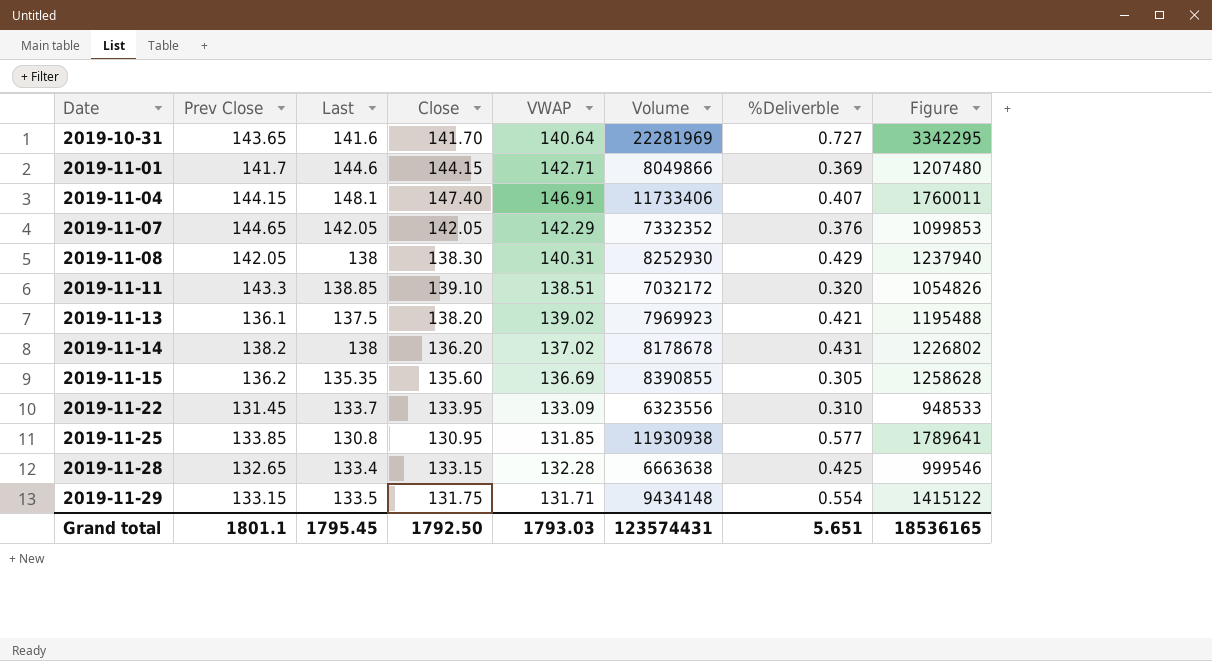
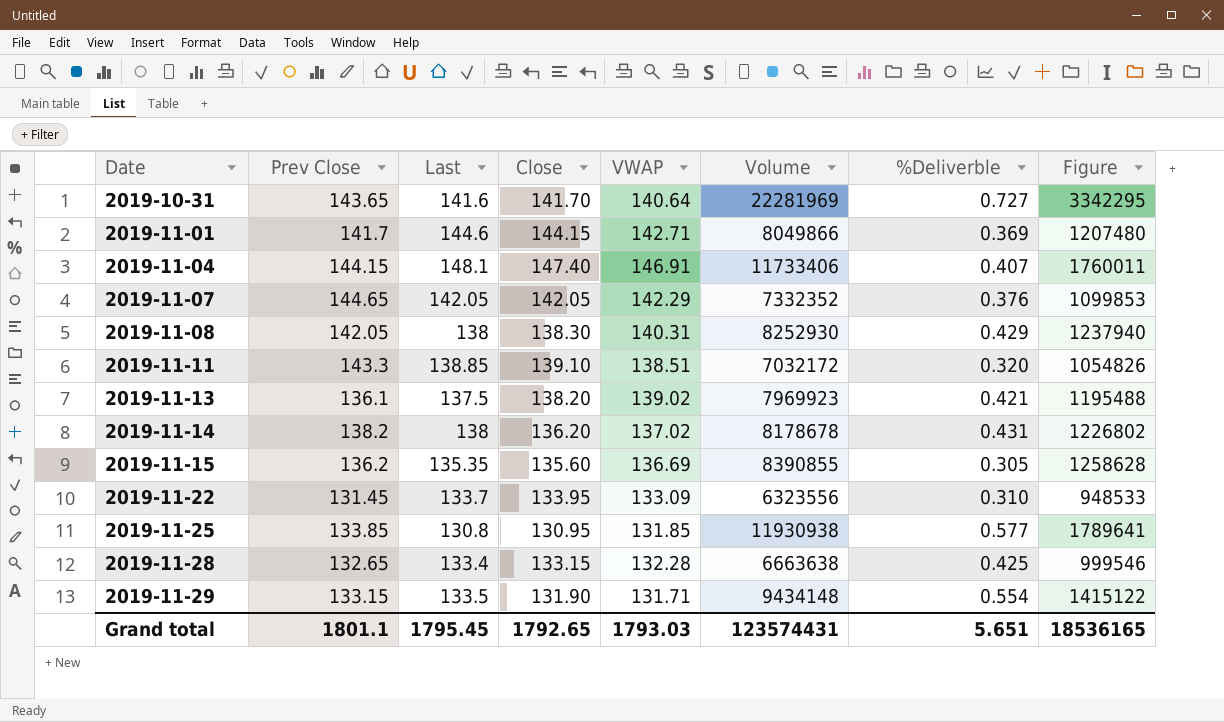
2019-11-29 | Close: 131.75 -> 131.90
Grand total | Close: 1792.50 -> 1792.65

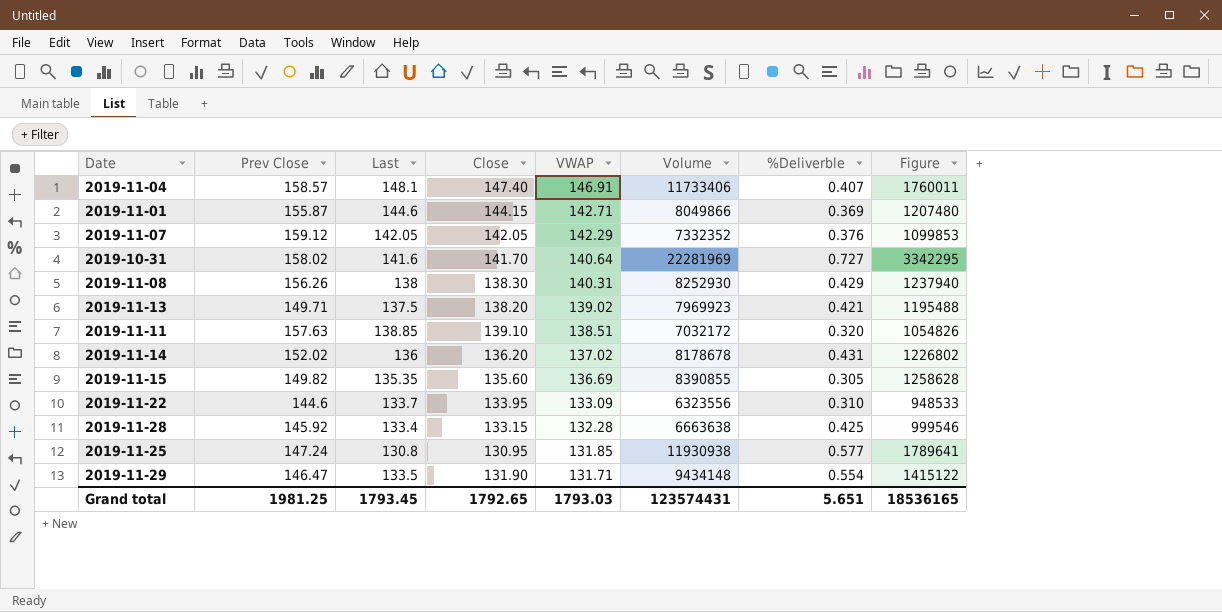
row order: Date ascending -> VWAP descending
2019-11-04 | Prev Close: 144.15 -> 158.57
2019-11-01 | Prev Close: 141.7 -> 155.87
2019-11-07 | Prev Close: 144.65 -> 159.12
2019-10-31 | Prev Close: 143.65 -> 158.02
2019-11-08 | Prev Close: 142.05 -> 156.26
2019-11-13 | Prev Close: 136.1 -> 149.71
2019-11-11 | Prev Close: 143.3 -> 157.63
2019-11-14 | Prev Close: 138.2 -> 152.02
2019-11-14 | Last: 138 -> 136
2019-11-15 | Prev Close: 136.2 -> 149.82
2019-11-22 | Prev Close: 131.45 -> 144.6
2019-11-28 | Prev Close: 132.65 -> 145.92
2019-11-25 | Prev Close: 133.85 -> 147.24
2019-11-29 | Prev Close: 133.15 -> 146.47
Grand total | Prev Close: 1801.1 -> 1981.25
Grand total | Last: 1795.45 -> 1793.45

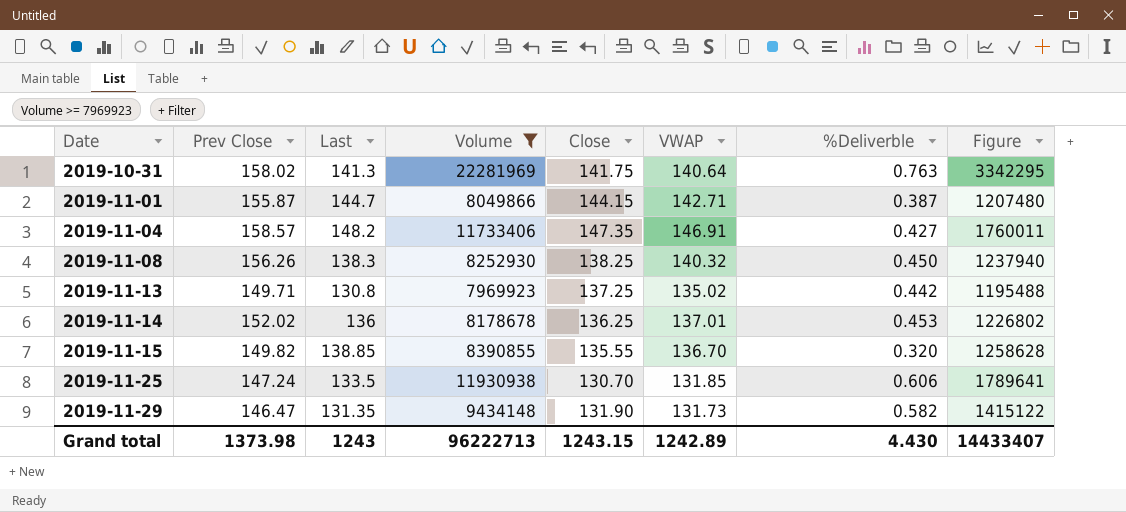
filter: none -> Volume >= 7969923
row order: VWAP descending -> Date ascending
column Volume | position: 6 -> 4
2019-10-31 | Last: 141.6 -> 141.3
2019-10-31 | Close: 141.70 -> 141.75
2019-10-31 | %Deliverble: 0.727 -> 0.763
2019-11-01 | Last: 144.6 -> 144.7
2019-11-01 | %Deliverble: 0.369 -> 0.387
2019-11-04 | Last: 148.1 -> 148.2
2019-11-04 | Close: 147.40 -> 147.35
2019-11-04 | %Deliverble: 0.407 -> 0.427
2019-11-08 | Last: 138 -> 138.3
2019-11-08 | Close: 138.30 -> 138.25
2019-11-08 | VWAP: 140.31 -> 140.32
2019-11-08 | %Deliverble: 0.429 -> 0.450
2019-11-13 | Last: 137.5 -> 130.8
2019-11-13 | Close: 138.20 -> 137.25
2019-11-13 | VWAP: 139.02 -> 135.02
2019-11-13 | %Deliverble: 0.421 -> 0.442
2019-11-14 | Close: 136.20 -> 136.25
2019-11-14 | VWAP: 137.02 -> 137.01
2019-11-14 | %Deliverble: 0.431 -> 0.453
2019-11-15 | Last: 135.35 -> 138.85
2019-11-15 | Close: 135.60 -> 135.55
2019-11-15 | VWAP: 136.69 -> 136.70
2019-11-15 | %Deliverble: 0.305 -> 0.320
2019-11-25 | Last: 130.8 -> 133.5
2019-11-25 | Close: 130.95 -> 130.70
2019-11-25 | %Deliverble: 0.577 -> 0.606
2019-11-29 | Last: 133.5 -> 131.35
2019-11-29 | VWAP: 131.71 -> 131.73
2019-11-29 | %Deliverble: 0.554 -> 0.582
Grand total | Prev Close: 1981.25 -> 1373.98
Grand total | Last: 1793.45 -> 1243
Grand total | Volume: 123574431 -> 96222713
Grand total | Close: 1792.65 -> 1243.15
Grand total | VWAP: 1793.03 -> 1242.89
Grand total | %Deliverble: 5.651 -> 4.430
Grand total | Figure: 18536165 -> 14433407

